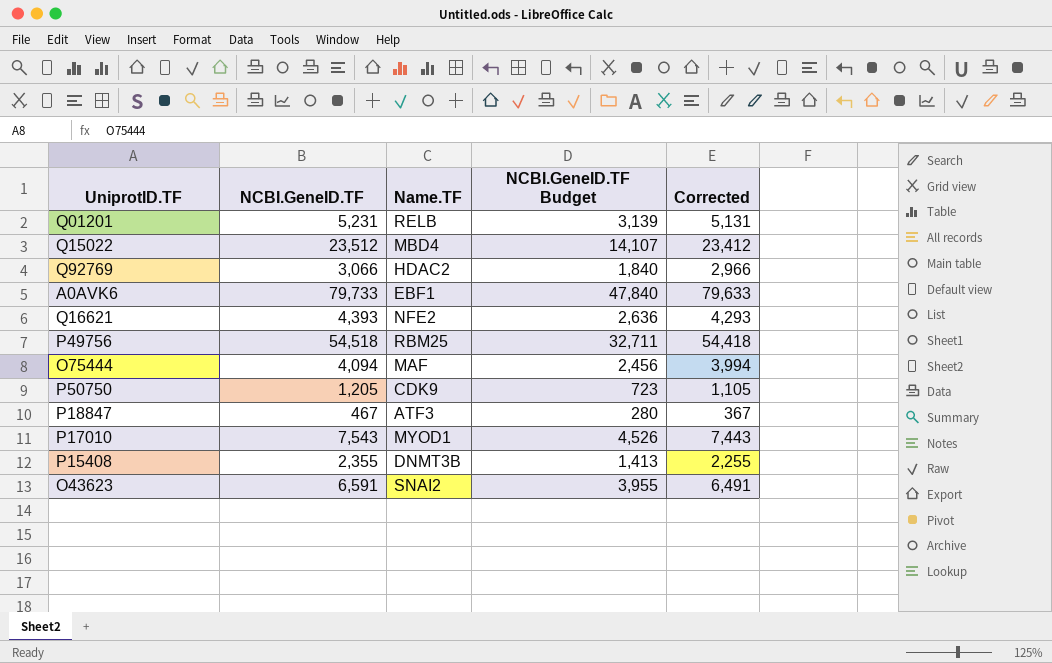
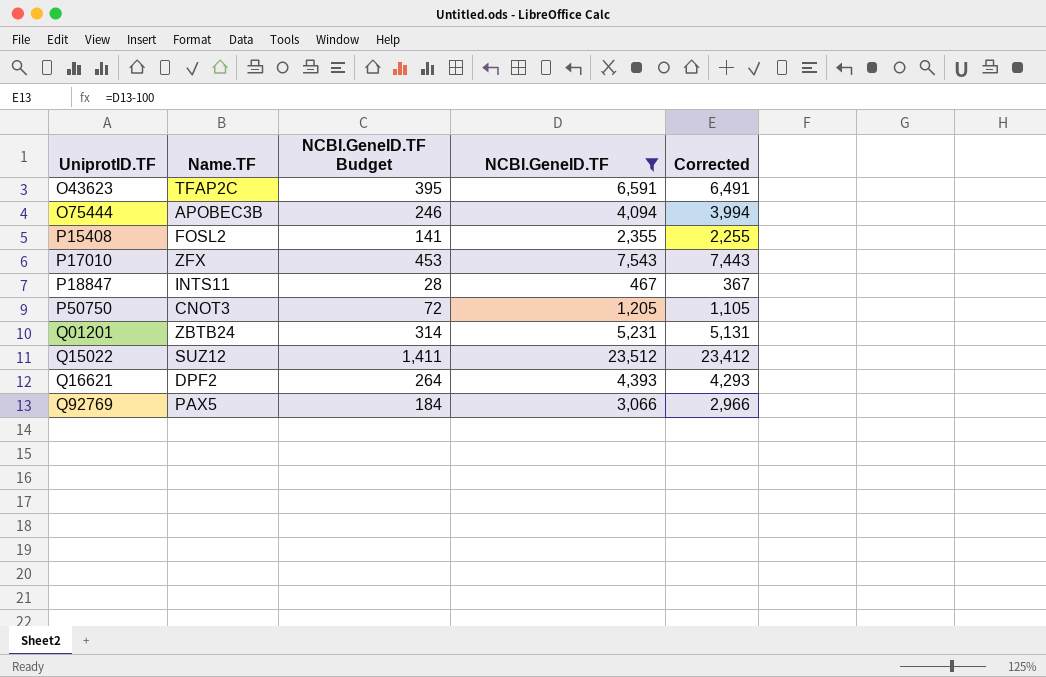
filter: none -> NCBI.GeneID.TF <= 23,512
row order: none -> UniprotID.TF ascending
column NCBI.GeneID.TF Budget | formula: [NCBI.GeneID.TF] * 0.6 -> [NCBI.GeneID.TF] * 0.06
column NCBI.GeneID.TF | position: 2 -> 4
O43623 | Name.TF: SNAI2 -> TFAP2C
O75444 | Name.TF: MAF -> APOBEC3B
P15408 | Name.TF: DNMT3B -> FOSL2
P17010 | Name.TF: MYOD1 -> ZFX
P18847 | Name.TF: ATF3 -> INTS11
P50750 | Name.TF: CDK9 -> CNOT3
Q01201 | Name.TF: RELB -> ZBTB24
Q15022 | Name.TF: MBD4 -> SUZ12
Q16621 | Name.TF: NFE2 -> DPF2
Q92769 | Name.TF: HDAC2 -> PAX5

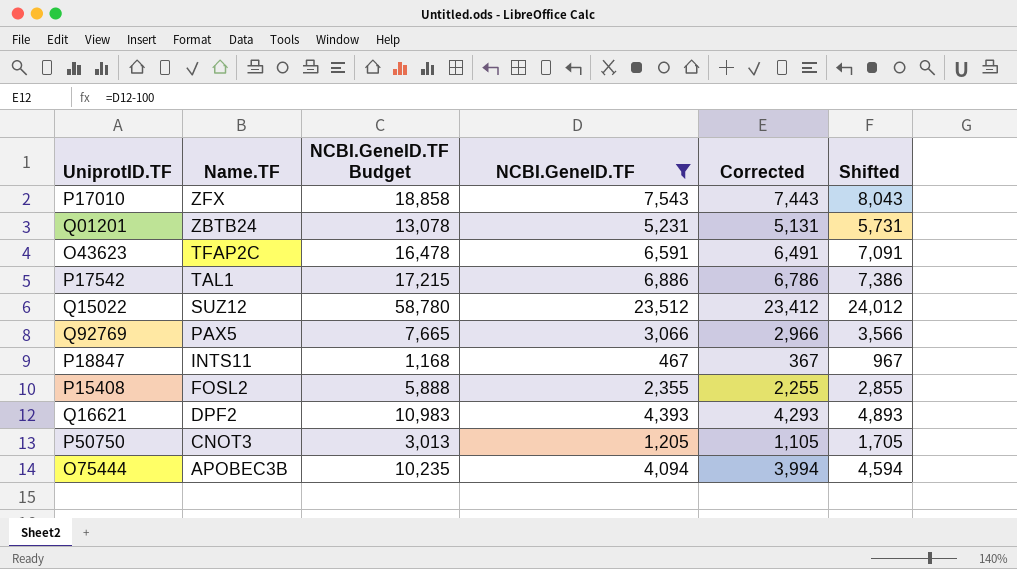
row order: UniprotID.TF ascending -> Name.TF descending
column NCBI.GeneID.TF Budget | formula: [NCBI.GeneID.TF] * 0.06 -> [NCBI.GeneID.TF] * 2.5
column Shifted | formula: none -> [NCBI.GeneID.TF] + 500
row P17542: none -> TAL1 | 17,215 | 6,886 | 6,786 | 7,386

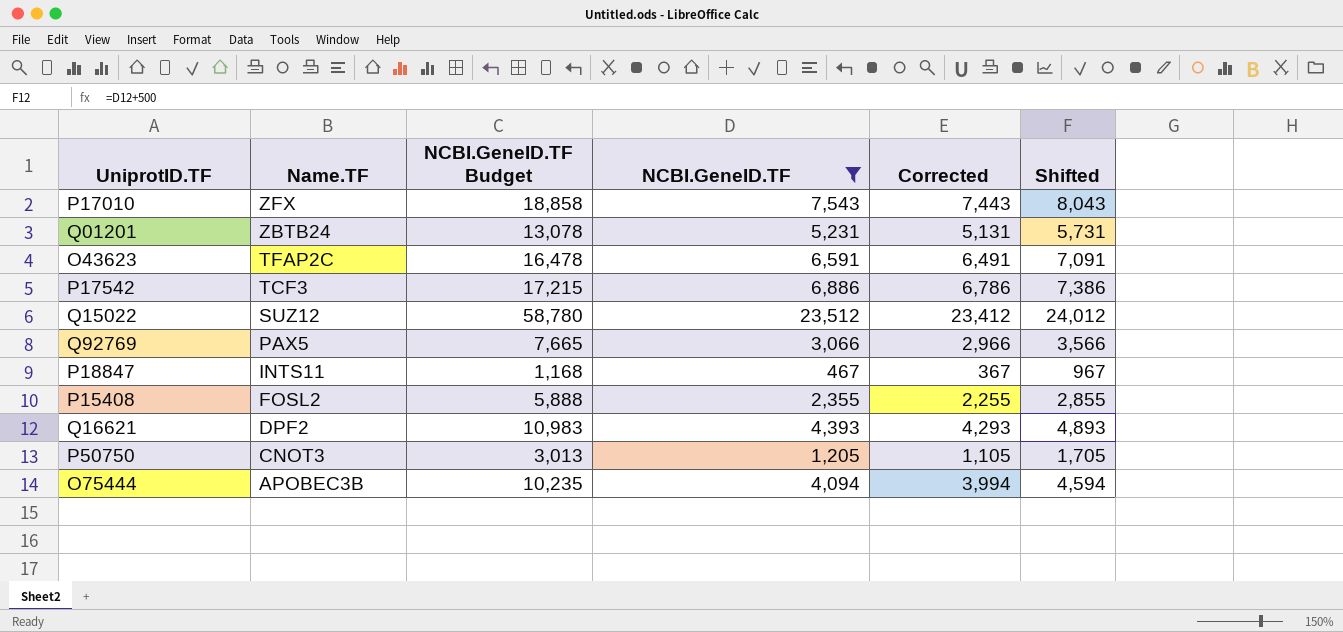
P17542 | Name.TF: TAL1 -> TCF3

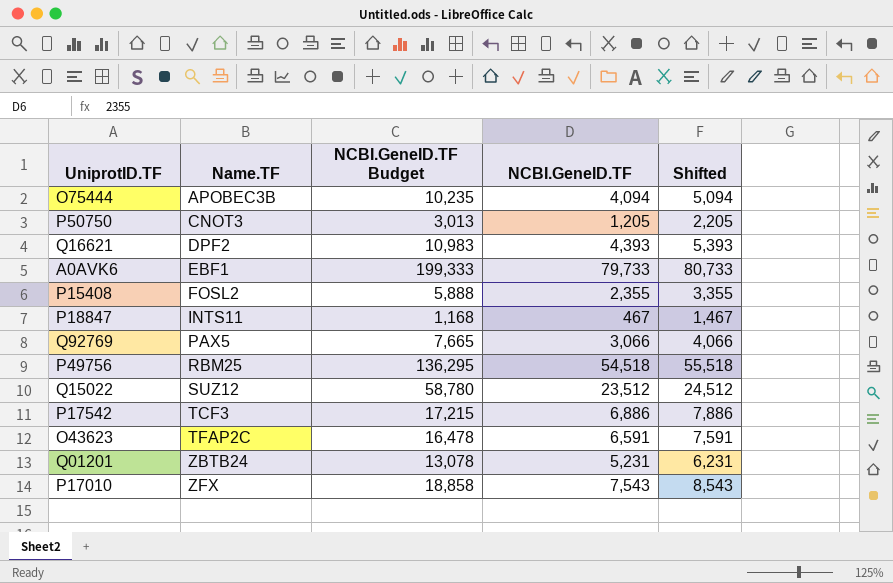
filter: NCBI.GeneID.TF <= 23,512 -> none
row order: Name.TF descending -> Name.TF ascending
column Corrected | formula: [NCBI.GeneID.TF] - 100 -> none
column Shifted | formula: [NCBI.GeneID.TF] + 500 -> [NCBI.GeneID.TF] + 1000

